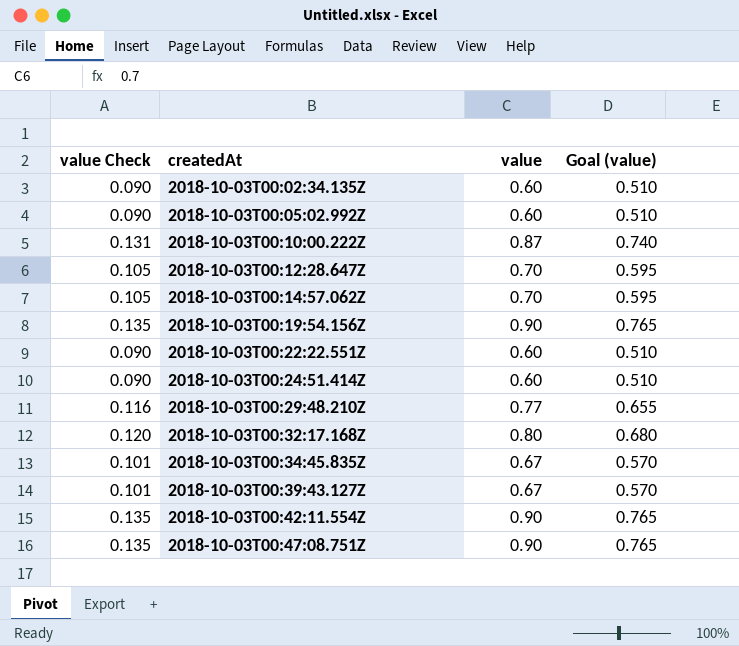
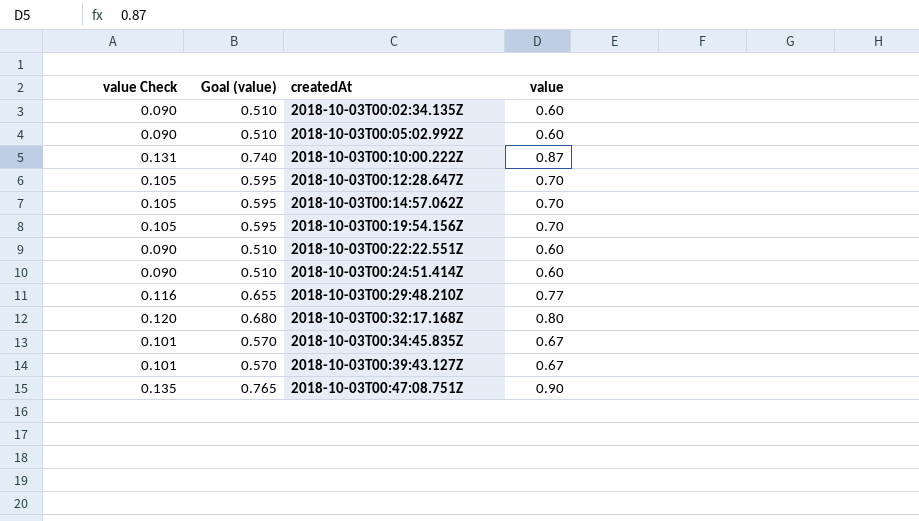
column Goal (value) | position: 4 -> 2
row 2018-10-03T00:42:11.554Z: 0.135 | 0.90 | 0.765 -> none
2018-10-03T00:19:54.156Z | value Check: 0.135 -> 0.105
2018-10-03T00:19:54.156Z | Goal (value): 0.765 -> 0.595
2018-10-03T00:19:54.156Z | value: 0.90 -> 0.70

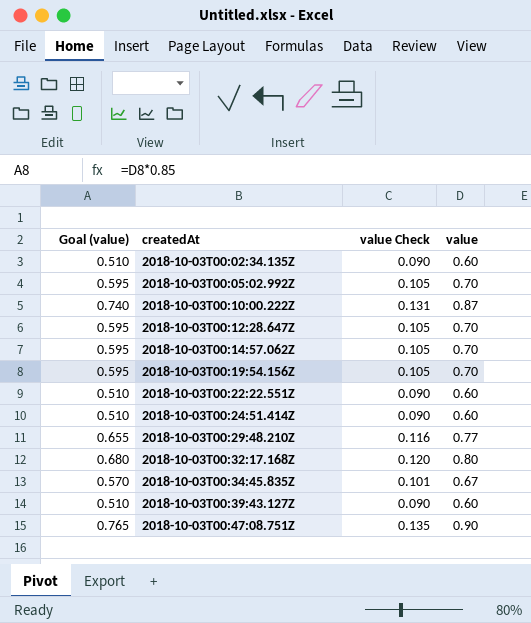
column value Check | position: 1 -> 3
2018-10-03T00:05:02.992Z | Goal (value): 0.510 -> 0.595
2018-10-03T00:05:02.992Z | value Check: 0.090 -> 0.105
2018-10-03T00:05:02.992Z | value: 0.60 -> 0.70
2018-10-03T00:39:43.127Z | Goal (value): 0.570 -> 0.510
2018-10-03T00:39:43.127Z | value Check: 0.101 -> 0.090
2018-10-03T00:39:43.127Z | value: 0.67 -> 0.60

